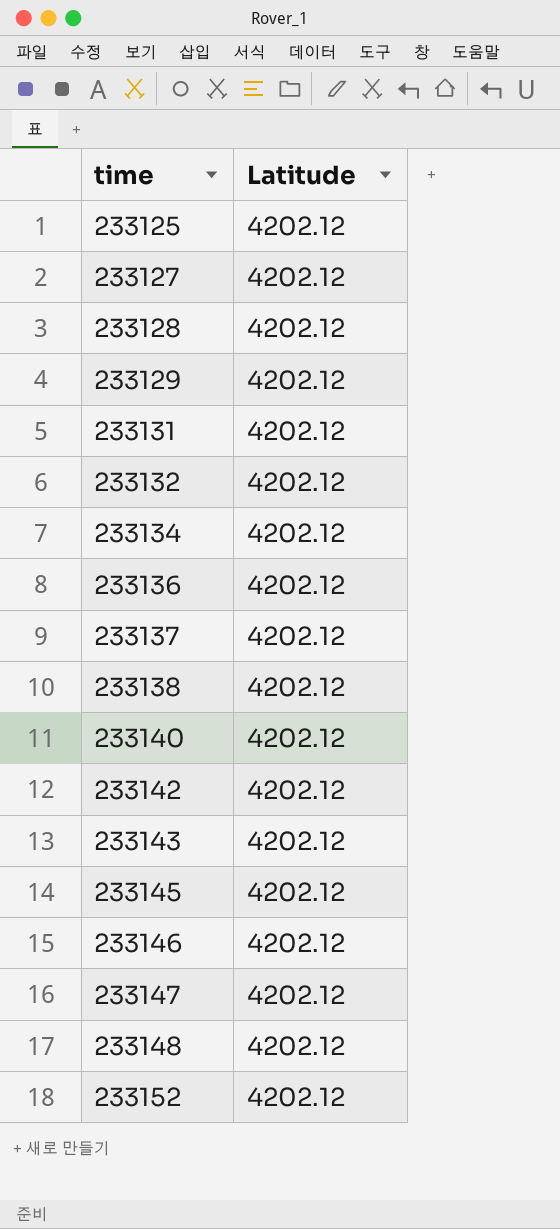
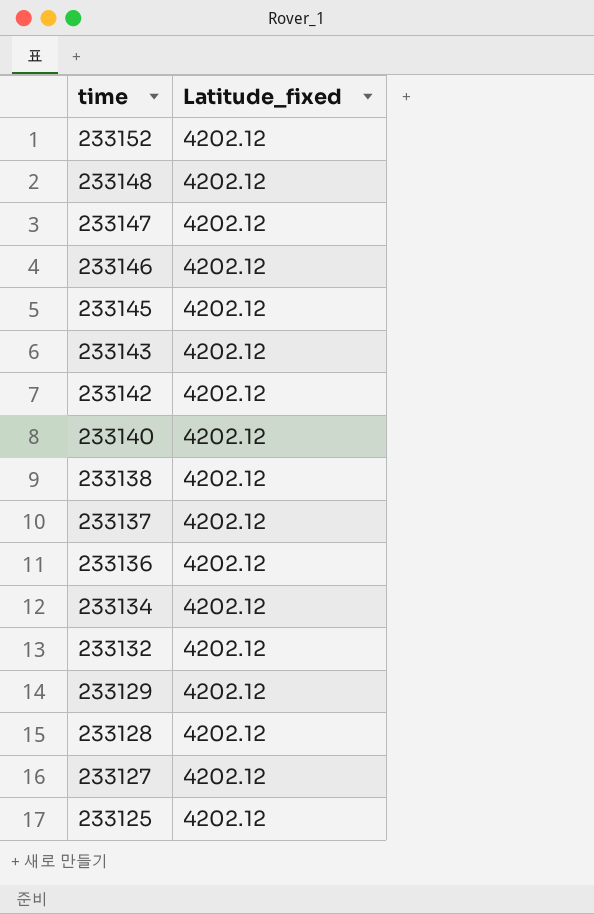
row order: time ascending -> time descending
column name: Latitude -> Latitude_fixed
row 233131: 4202.12 -> none

